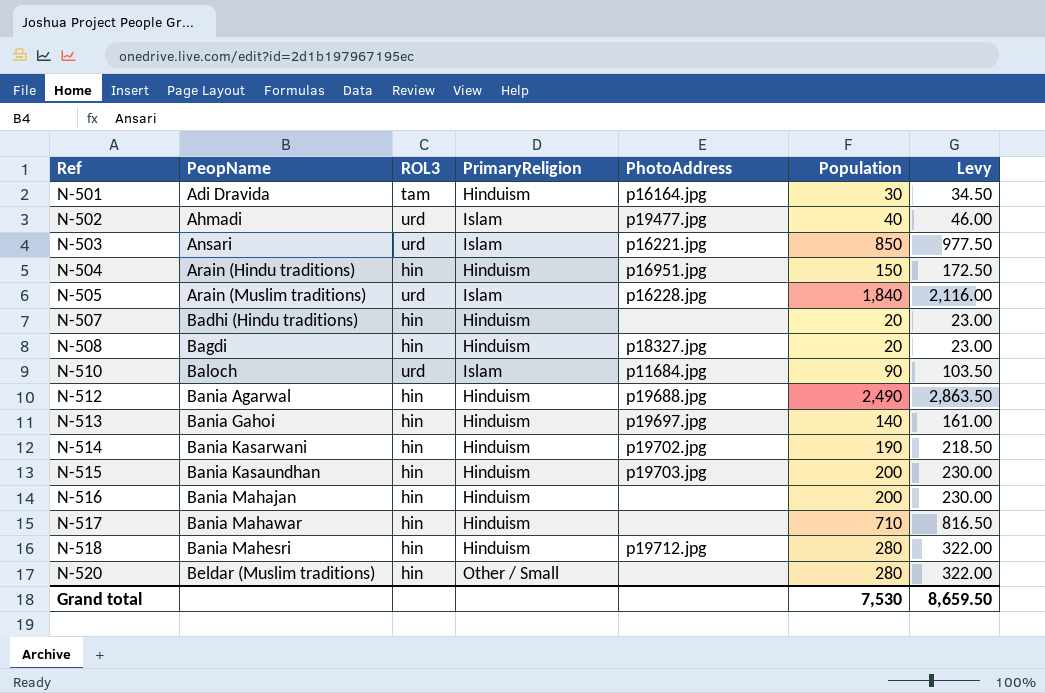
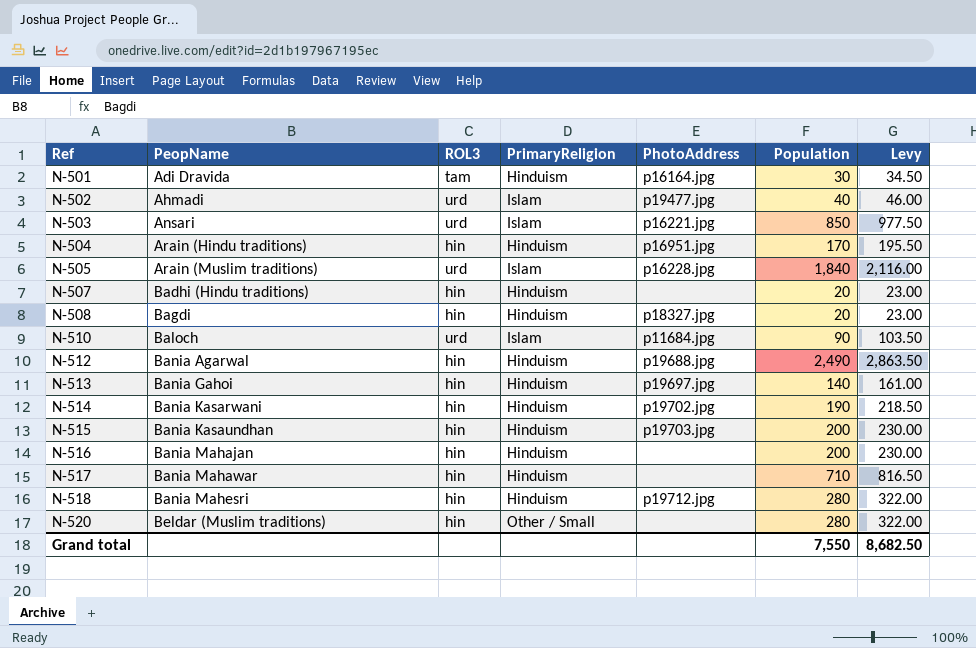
N-504 | Population: 150 -> 170
N-504 | Levy: 172.50 -> 195.50
Grand total | Population: 7,530 -> 7,550
Grand total | Levy: 8,659.50 -> 8,682.50

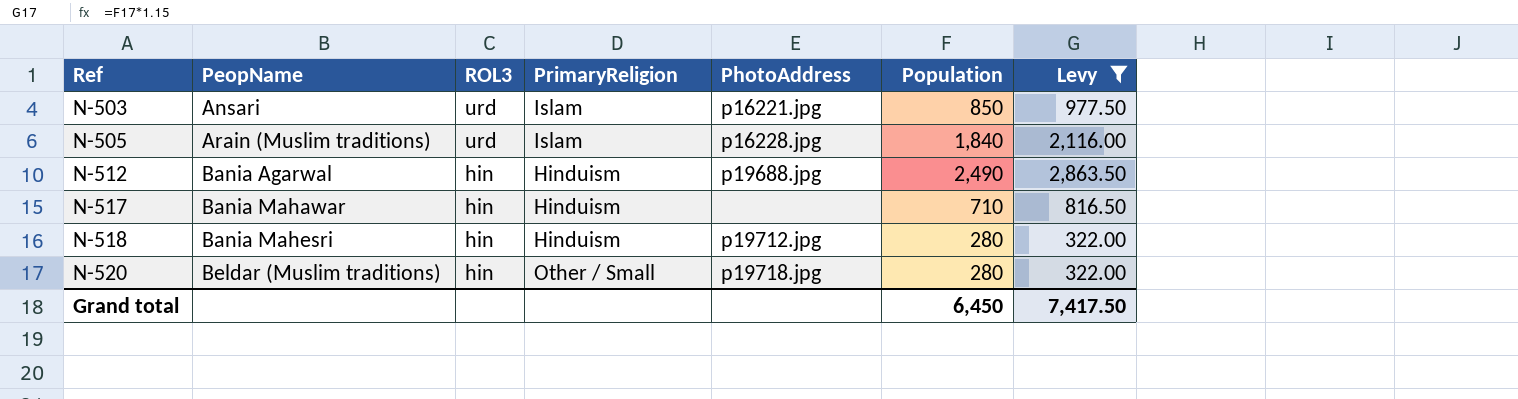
filter: none -> Levy >= 322.00
N-520 | PhotoAddress: none -> p19718.jpg
Grand total | Population: 7,550 -> 6,450
Grand total | Levy: 8,682.50 -> 7,417.50

